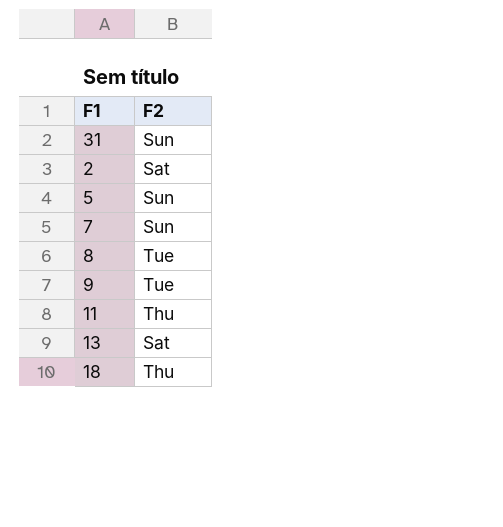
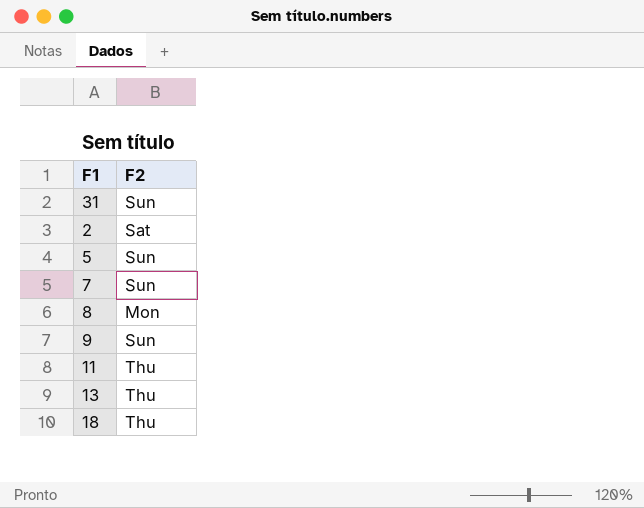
8 | F2: Tue -> Mon
9 | F2: Tue -> Sun
13 | F2: Sat -> Thu

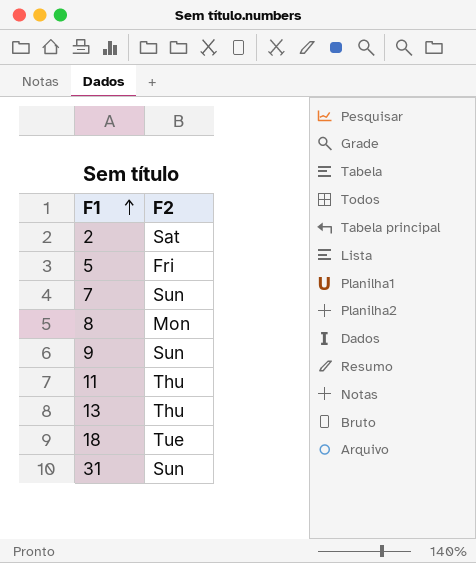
row order: none -> F1 ascending
5 | F2: Sun -> Fri
18 | F2: Thu -> Tue

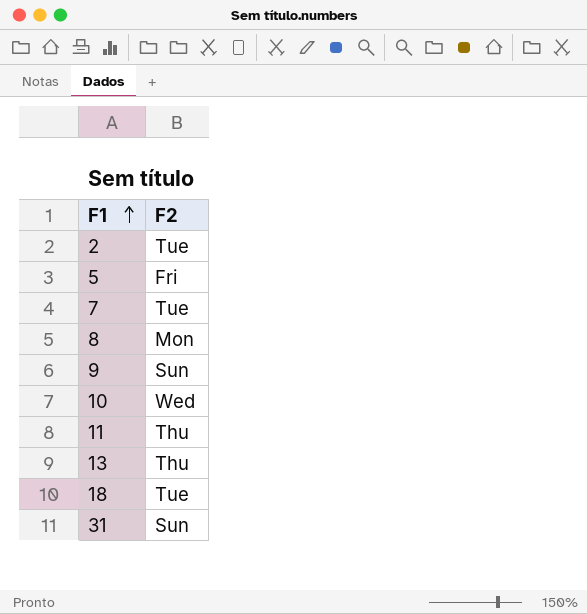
2 | F2: Sat -> Tue
7 | F2: Sun -> Tue
row 10: none -> Wed

